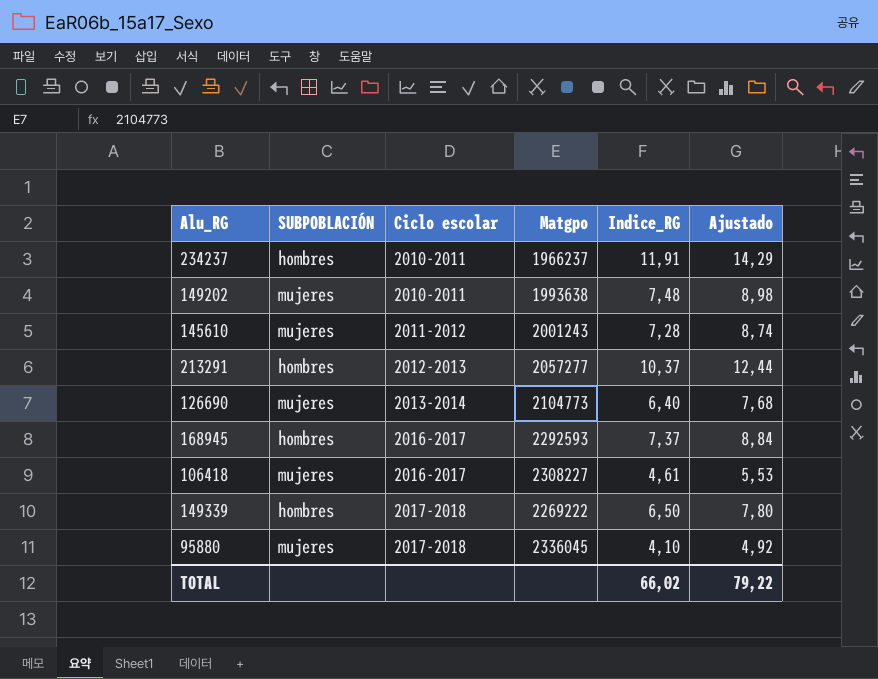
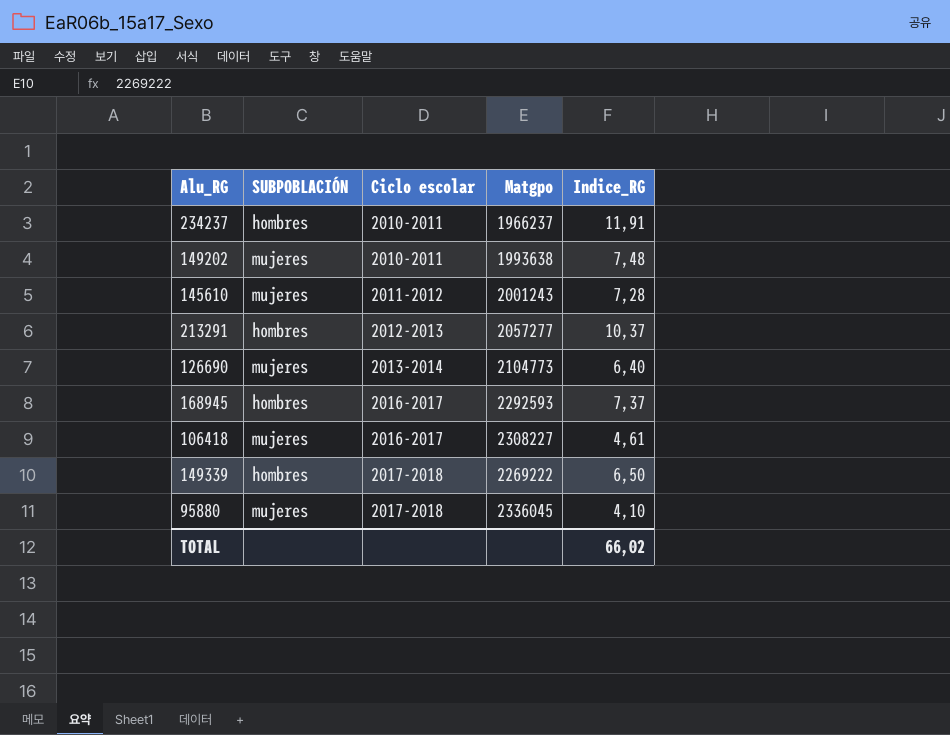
column Ajustado | formula: [Indice_RG] * 1,2 -> none

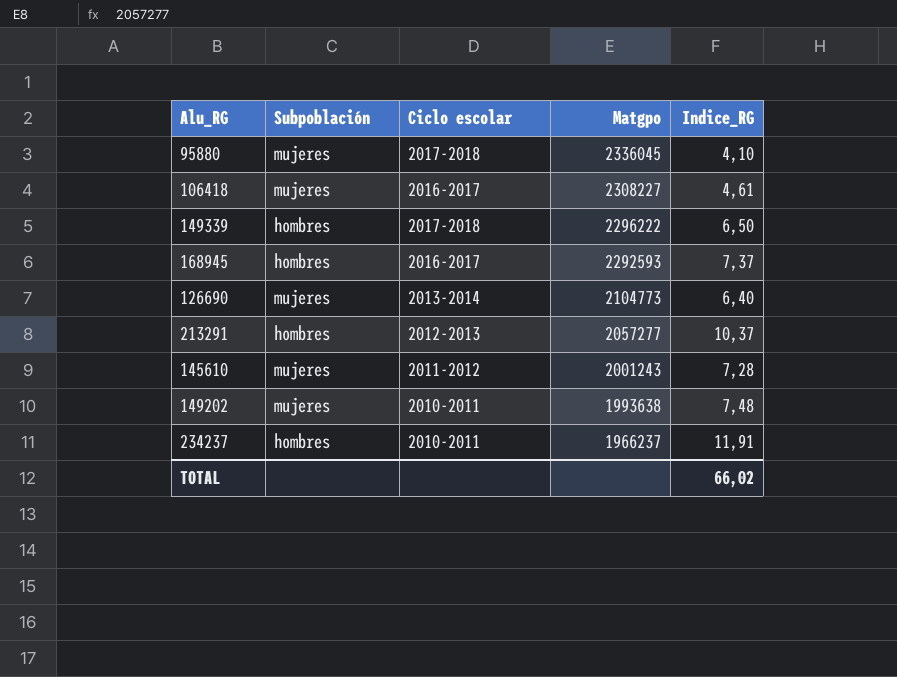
row order: Ciclo escolar ascending -> Matgpo descending
column name: SUBPOBLACIÓN -> Subpoblación
149339 | Matgpo: 2269222 -> 2296222

